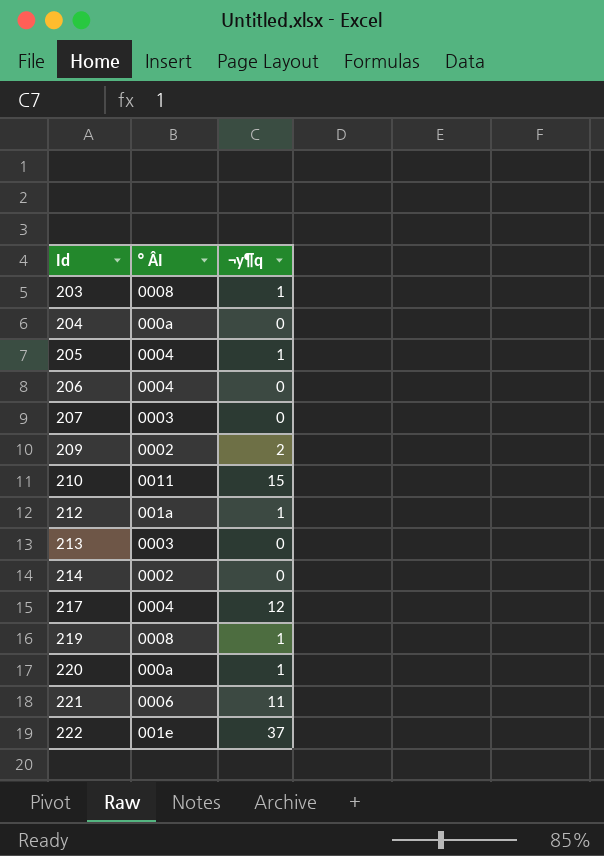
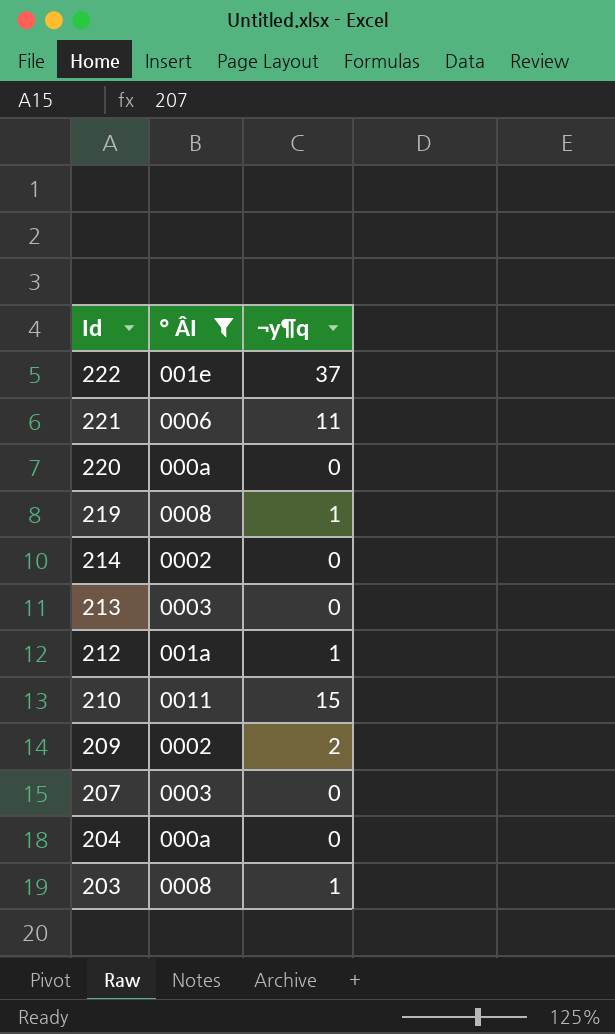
filter: none -> ° ÂI != 0004
row order: Id ascending -> Id descending
220 | ¬y¶q: 1 -> 0

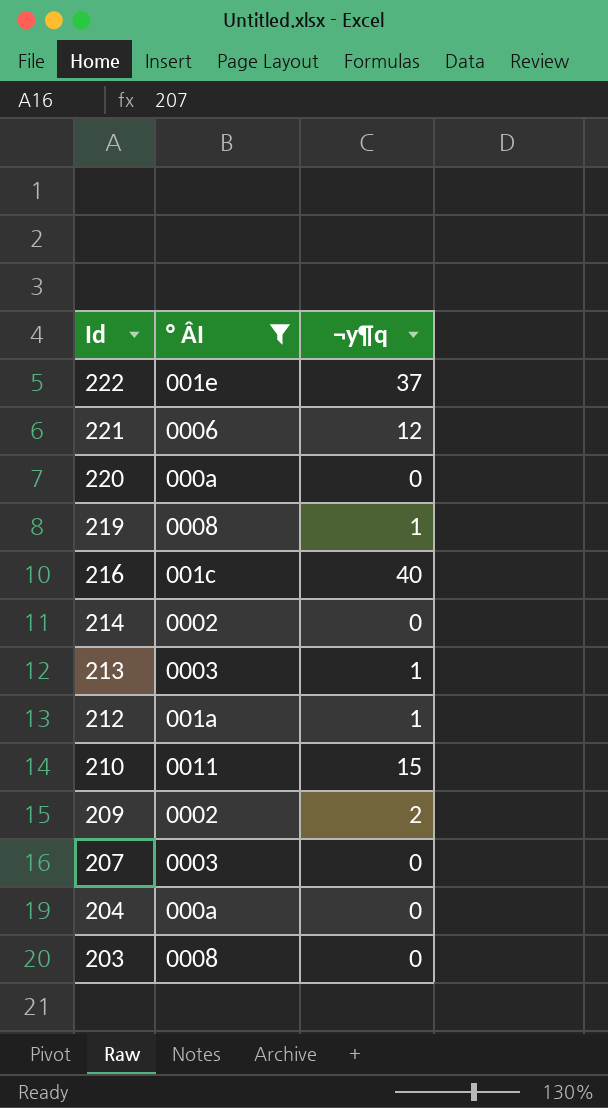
221 | ¬y¶q: 11 -> 12
row 216: none -> 001c | 40
213 | ¬y¶q: 0 -> 1
203 | ¬y¶q: 1 -> 0

